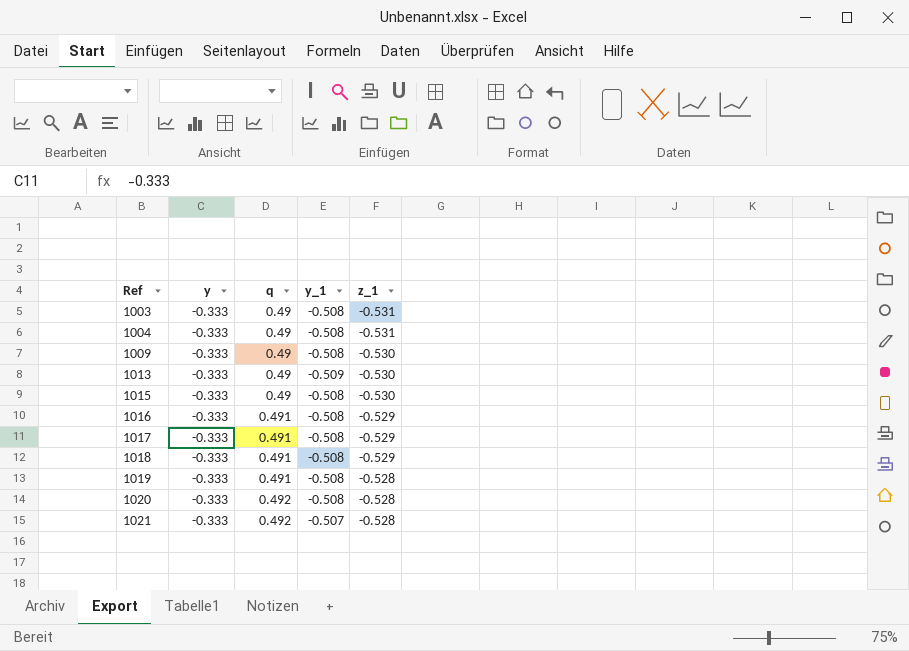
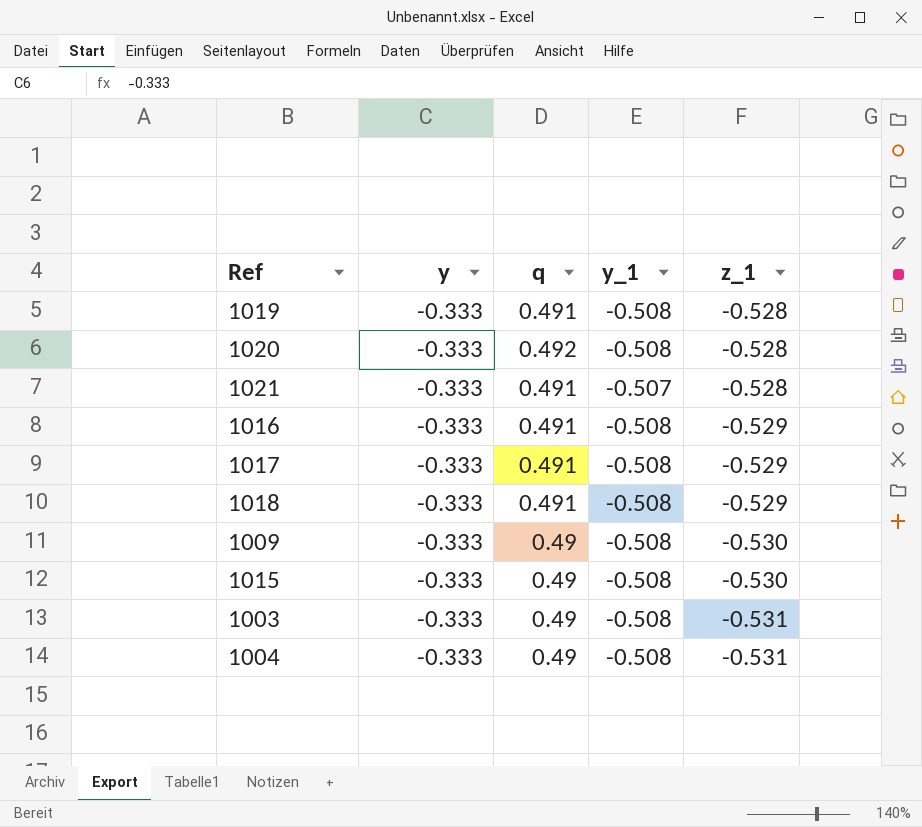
row order: Ref ascending -> z_1 descending
row 1013: -0.333 | 0.49 | -0.509 | -0.530 -> none
1021 | q: 0.492 -> 0.491

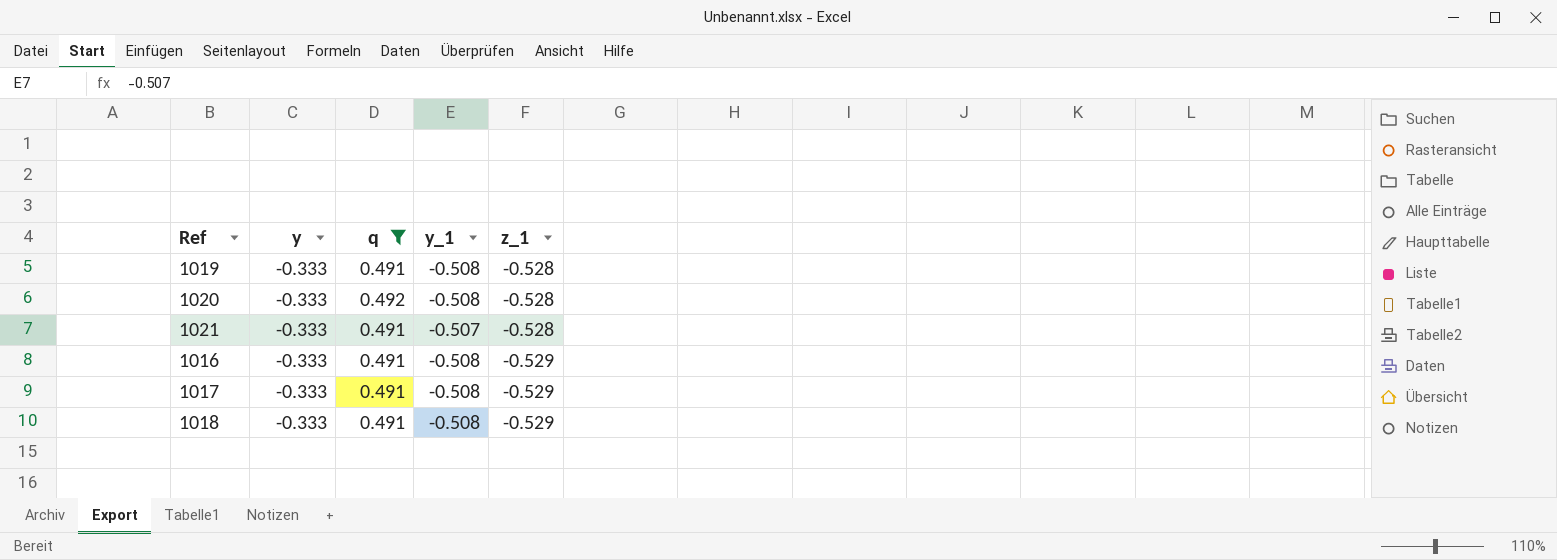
filter: none -> q != 0.49

